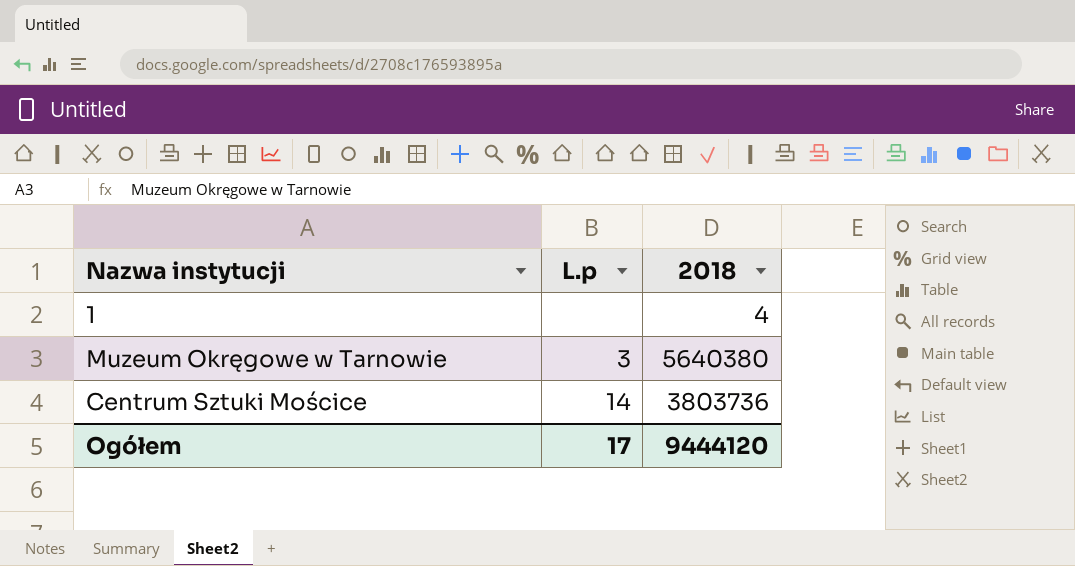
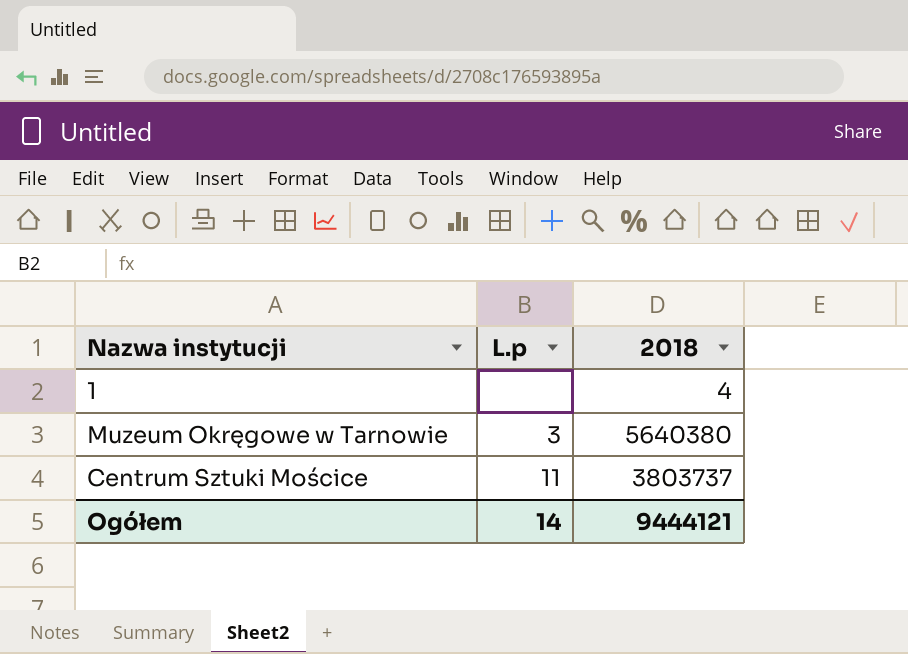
Centrum Sztuki Mościce | L.p: 14 -> 11
Centrum Sztuki Mościce | 2018: 3803736 -> 3803737
Ogółem | L.p: 17 -> 14
Ogółem | 2018: 9444120 -> 9444121

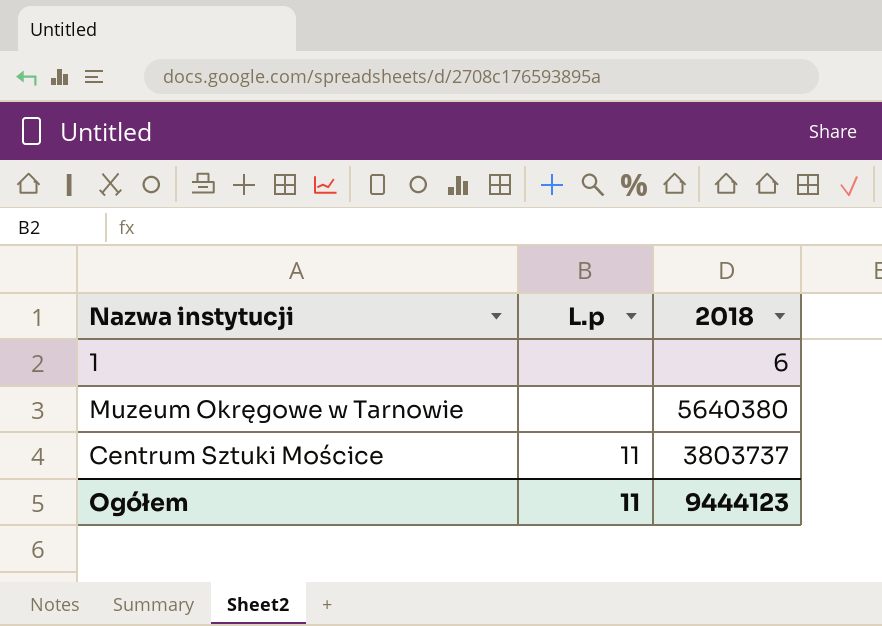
1 | 2018: 4 -> 6
Muzeum Okręgowe w Tarnowie | L.p: 3 -> none
Ogółem | L.p: 14 -> 11
Ogółem | 2018: 9444121 -> 9444123

